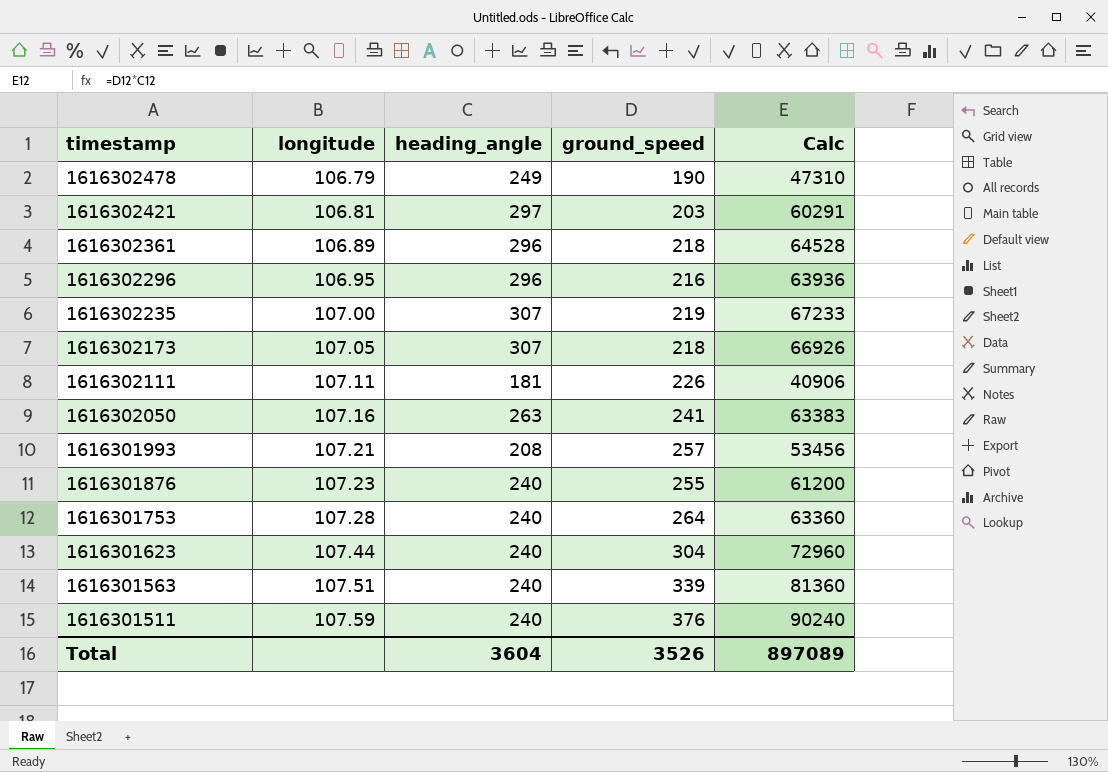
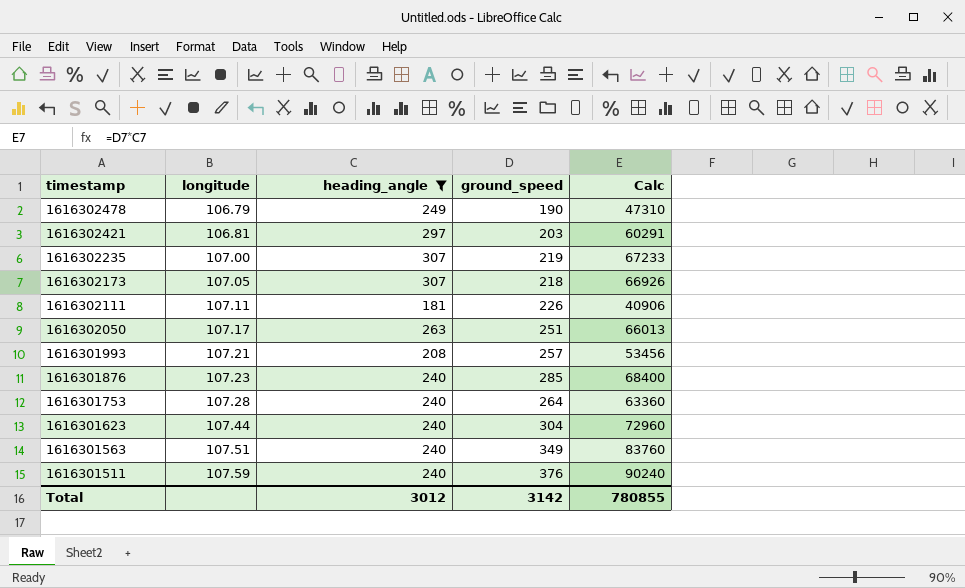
filter: none -> heading_angle != 296
1616302050 | longitude: 107.16 -> 107.17
1616302050 | ground_speed: 241 -> 251
1616302050 | Calc: 63383 -> 66013
1616301876 | ground_speed: 255 -> 285
1616301876 | Calc: 61200 -> 68400
1616301563 | ground_speed: 339 -> 349
1616301563 | Calc: 81360 -> 83760
Total | heading_angle: 3604 -> 3012
Total | ground_speed: 3526 -> 3142
Total | Calc: 897089 -> 780855

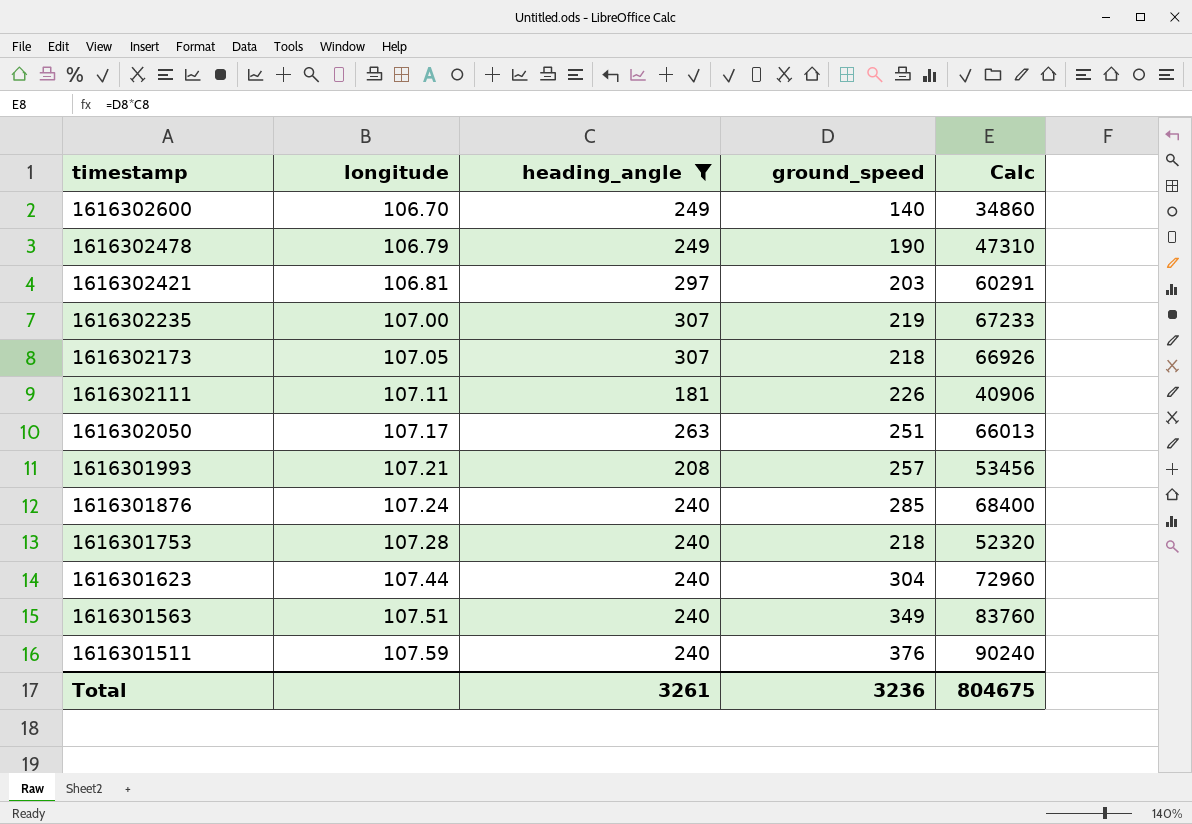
row 1616302600: none -> 106.70 | 249 | 140 | 34860
1616301876 | longitude: 107.23 -> 107.24
1616301753 | ground_speed: 264 -> 218
1616301753 | Calc: 63360 -> 52320
Total | heading_angle: 3012 -> 3261
Total | ground_speed: 3142 -> 3236
Total | Calc: 780855 -> 804675

